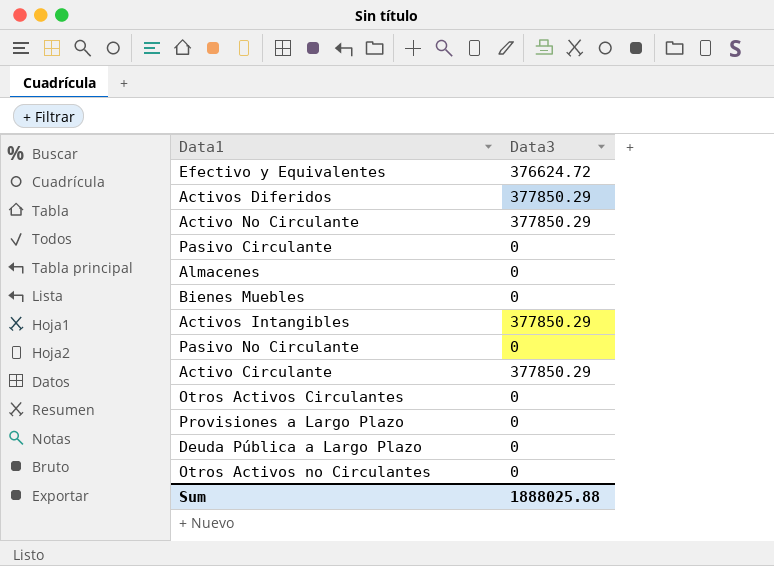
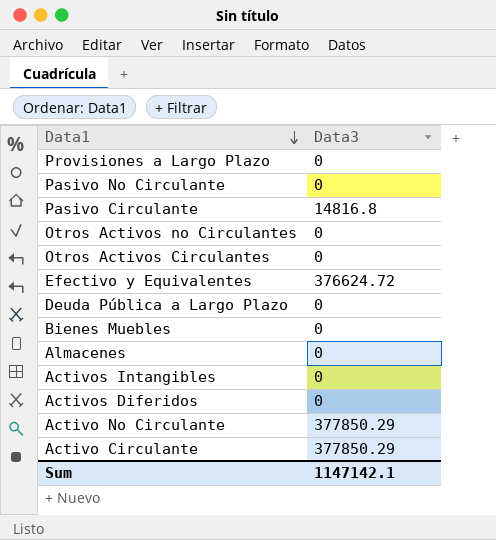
row order: none -> Data1 descending
Pasivo Circulante | Data3: 0 -> 14816.8
Activos Intangibles | Data3: 377850.29 -> 0
Activos Diferidos | Data3: 377850.29 -> 0
Sum | Data3: 1888025.88 -> 1147142.1

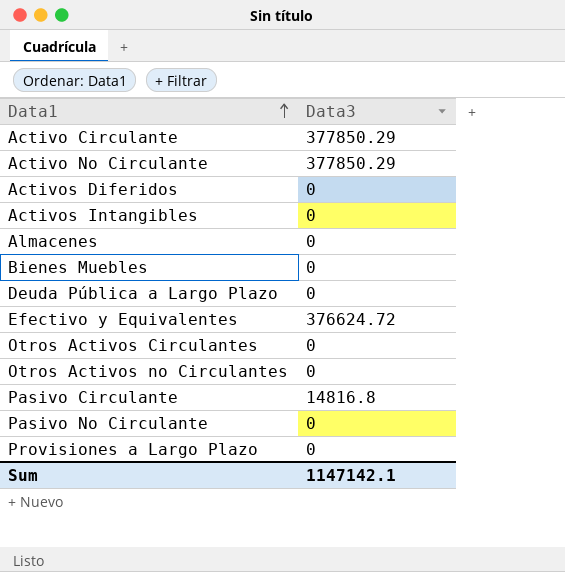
row order: Data1 descending -> Data1 ascending

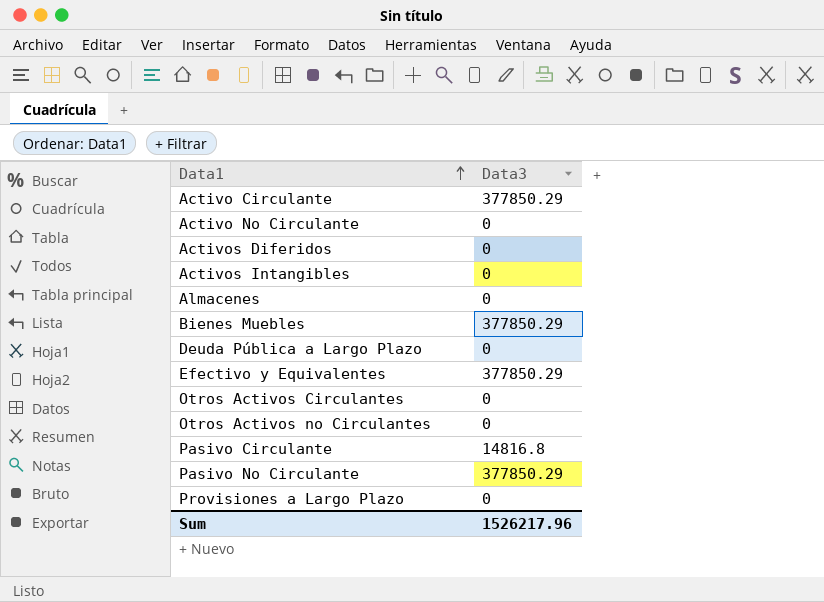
Activo No Circulante | Data3: 377850.29 -> 0
Bienes Muebles | Data3: 0 -> 377850.29
Efectivo y Equivalentes | Data3: 376624.72 -> 377850.29
Pasivo No Circulante | Data3: 0 -> 377850.29
Sum | Data3: 1147142.1 -> 1526217.96

